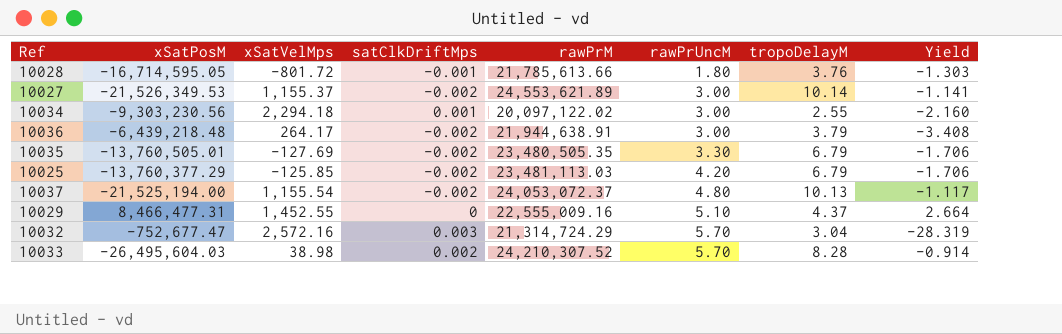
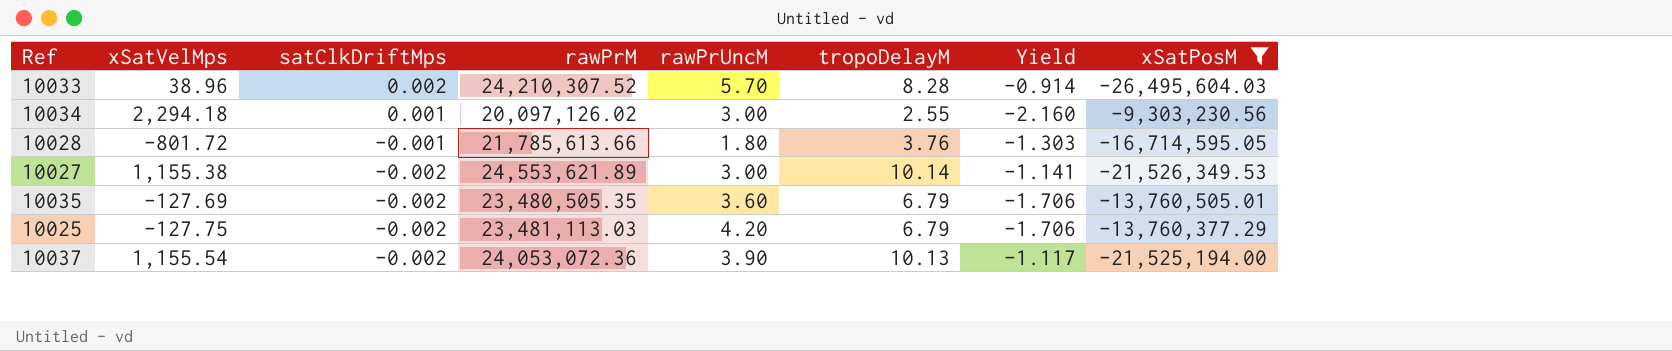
filter: none -> xSatPosM <= -9,303,230.56
row order: rawPrUncM ascending -> satClkDriftMps descending
column xSatPosM | position: 2 -> 8
10033 | xSatVelMps: 38.98 -> 38.96
10034 | rawPrM: 20,097,122.02 -> 20,097,126.02
10027 | xSatVelMps: 1,155.37 -> 1,155.38
10035 | rawPrUncM: 3.30 -> 3.60
10025 | xSatVelMps: -125.85 -> -127.75
10037 | rawPrM: 24,053,072.37 -> 24,053,072.36
10037 | rawPrUncM: 4.80 -> 3.90

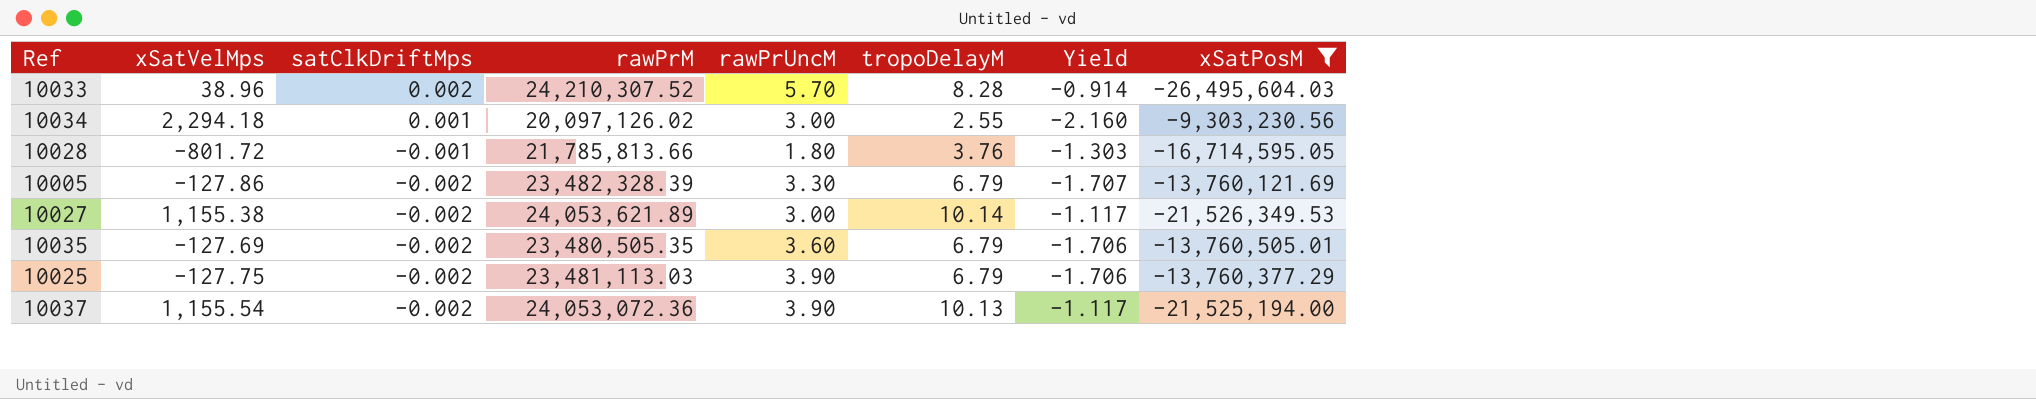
10028 | rawPrM: 21,785,613.66 -> 21,785,813.66
row 10005: none -> -127.86 | -0.002 | 23,482,328.39 | 3.30 | 6.79 | -1.707 | -13,760,121.69
10027 | rawPrM: 24,553,621.89 -> 24,053,621.89
10027 | Yield: -1.141 -> -1.117
10025 | rawPrUncM: 4.20 -> 3.90

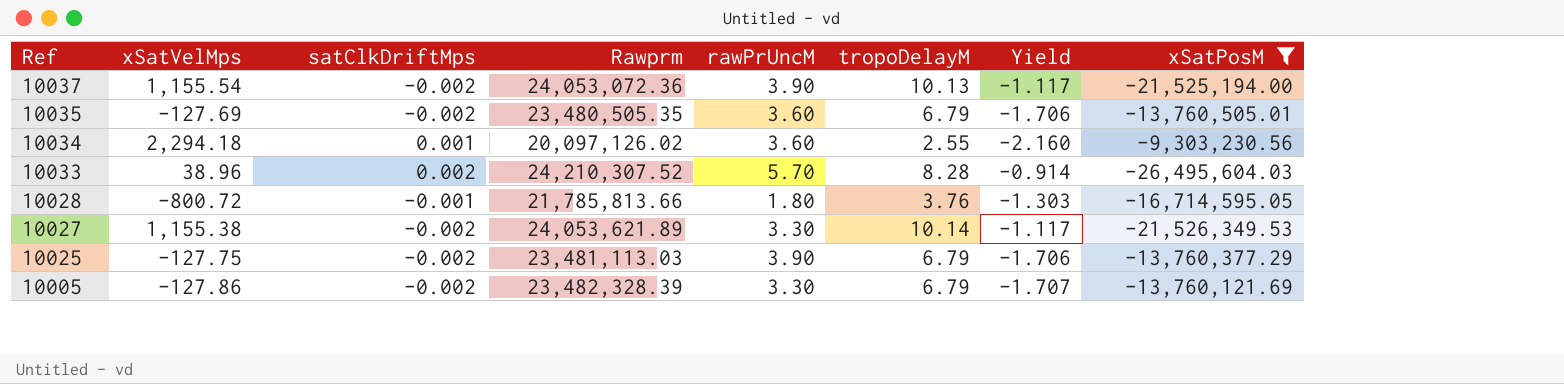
row order: satClkDriftMps descending -> Ref descending
column name: rawPrM -> Rawprm
10034 | rawPrUncM: 3.00 -> 3.60
10028 | xSatVelMps: -801.72 -> -800.72
10027 | rawPrUncM: 3.00 -> 3.30

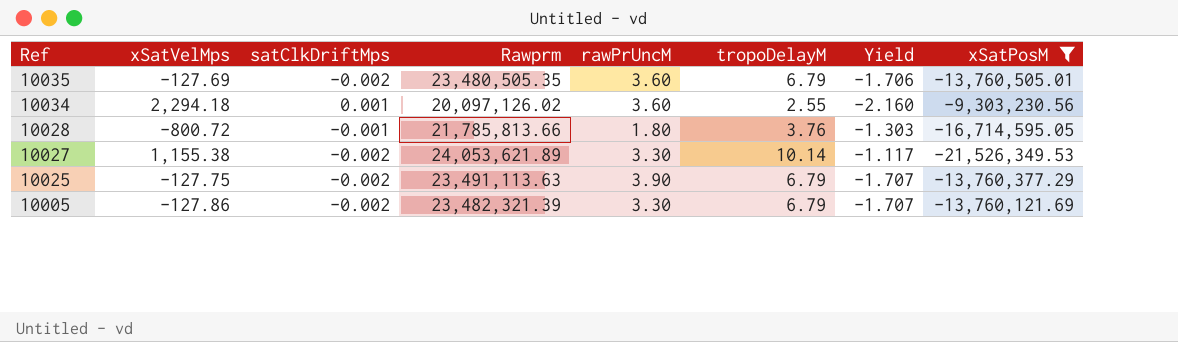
row 10037: 1,155.54 | -0.002 | 24,053,072.36 | 3.90 | 10.13 | -1.117 | -21,525,194.00 -> none
row 10033: 38.96 | 0.002 | 24,210,307.52 | 5.70 | 8.28 | -0.914 | -26,495,604.03 -> none
10025 | Rawprm: 23,481,113.03 -> 23,491,113.63
10025 | Yield: -1.706 -> -1.707
10005 | Rawprm: 23,482,328.39 -> 23,482,321.39

